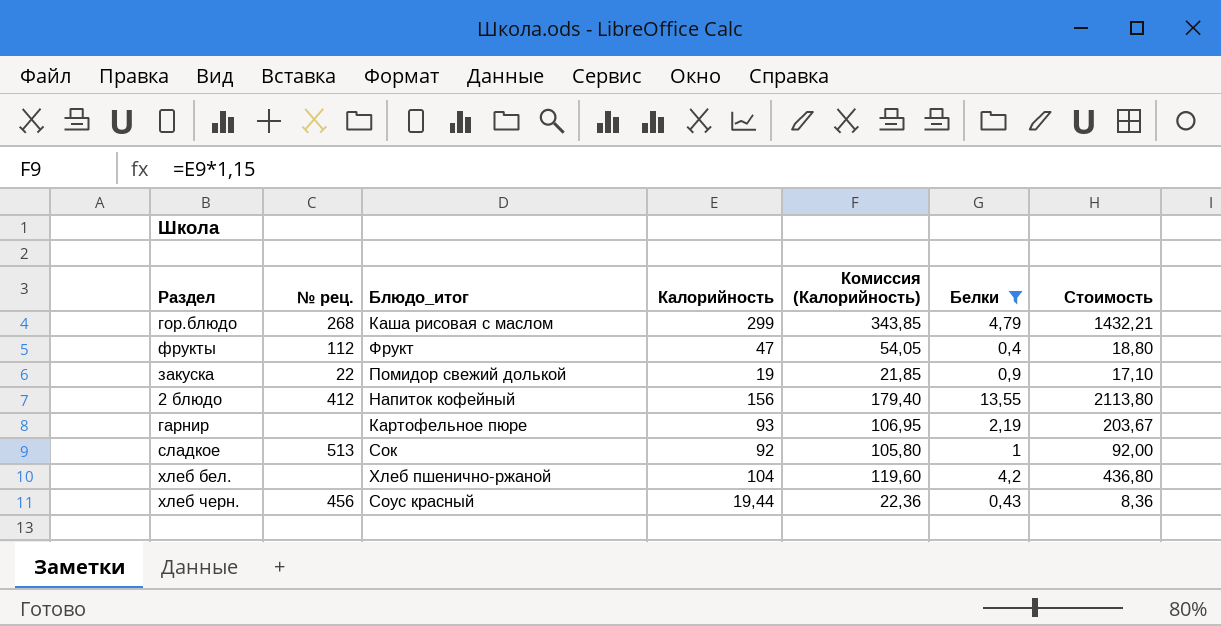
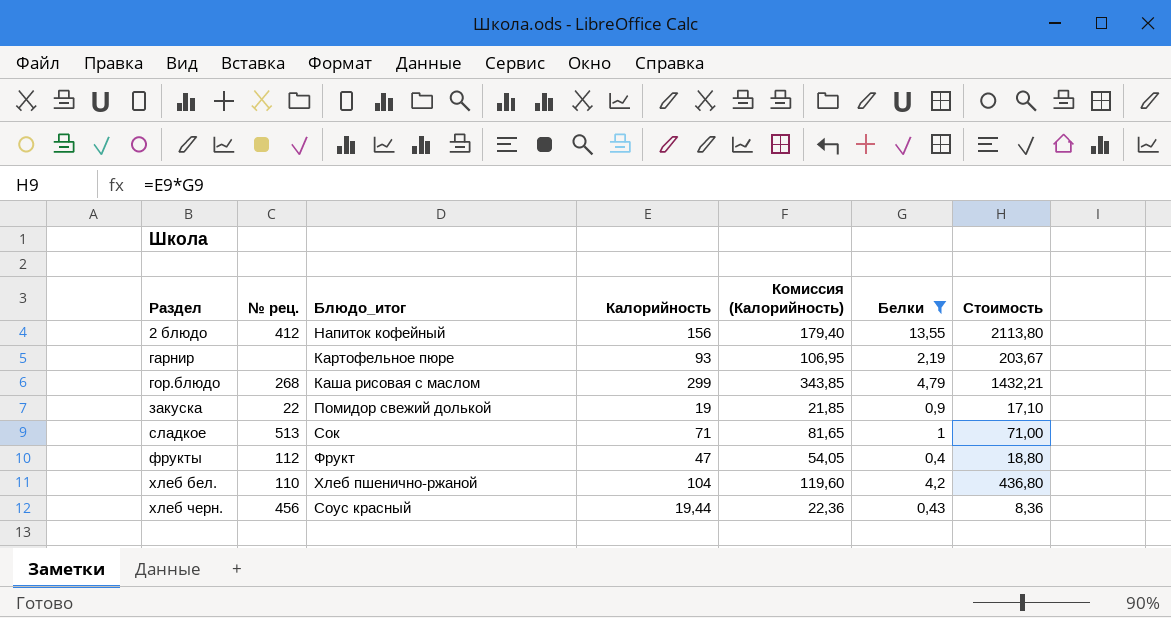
row order: none -> Раздел ascending
сладкое | Калорийность: 92 -> 71
сладкое | Комиссия (Калорийность): 105,80 -> 81,65
сладкое | Стоимость: 92,00 -> 71,00
хлеб бел. | № рец.: none -> 110

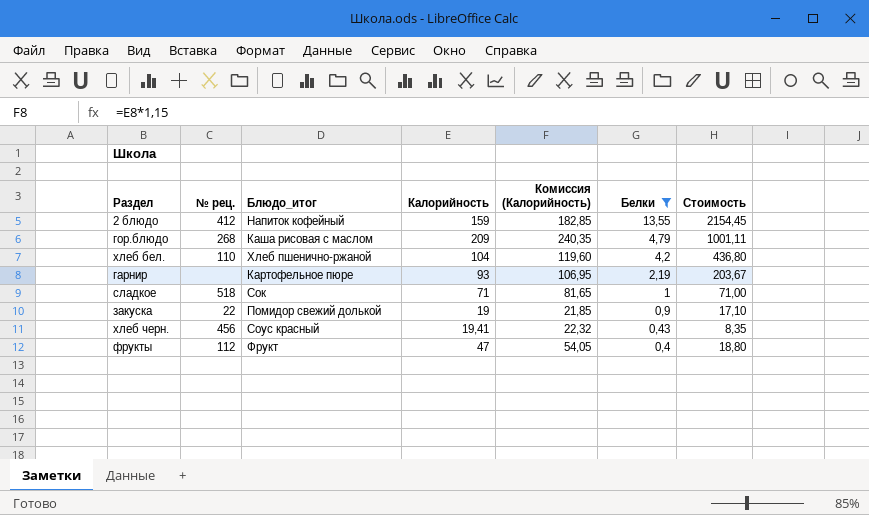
row order: Раздел ascending -> Белки descending
2 блюдо | Калорийность: 156 -> 159
2 блюдо | Комиссия (Калорийность): 179,40 -> 182,85
2 блюдо | Стоимость: 2113,80 -> 2154,45
гор.блюдо | Калорийность: 299 -> 209
гор.блюдо | Комиссия (Калорийность): 343,85 -> 240,35
гор.блюдо | Стоимость: 1432,21 -> 1001,11
сладкое | № рец.: 513 -> 518
хлеб черн. | Калорийность: 19,44 -> 19,41
хлеб черн. | Комиссия (Калорийность): 22,36 -> 22,32
хлеб черн. | Стоимость: 8,36 -> 8,35

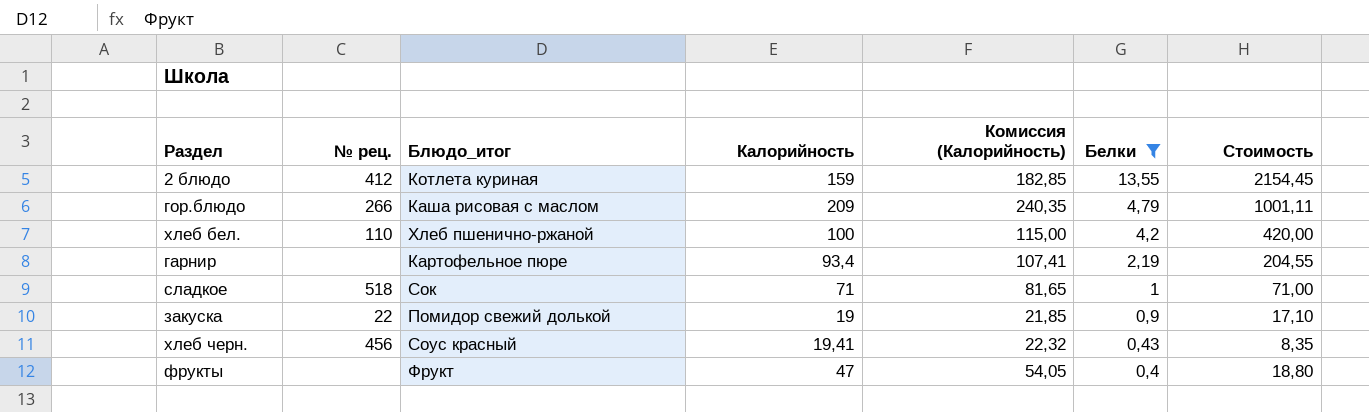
2 блюдо | Блюдо_итог: Напиток кофейный -> Котлета куриная
гор.блюдо | № рец.: 268 -> 266
хлеб бел. | Калорийность: 104 -> 100
хлеб бел. | Комиссия (Калорийность): 119,60 -> 115,00
хлеб бел. | Стоимость: 436,80 -> 420,00
гарнир | Калорийность: 93 -> 93,4
гарнир | Комиссия (Калорийность): 106,95 -> 107,41
гарнир | Стоимость: 203,67 -> 204,55
фрукты | № рец.: 112 -> none

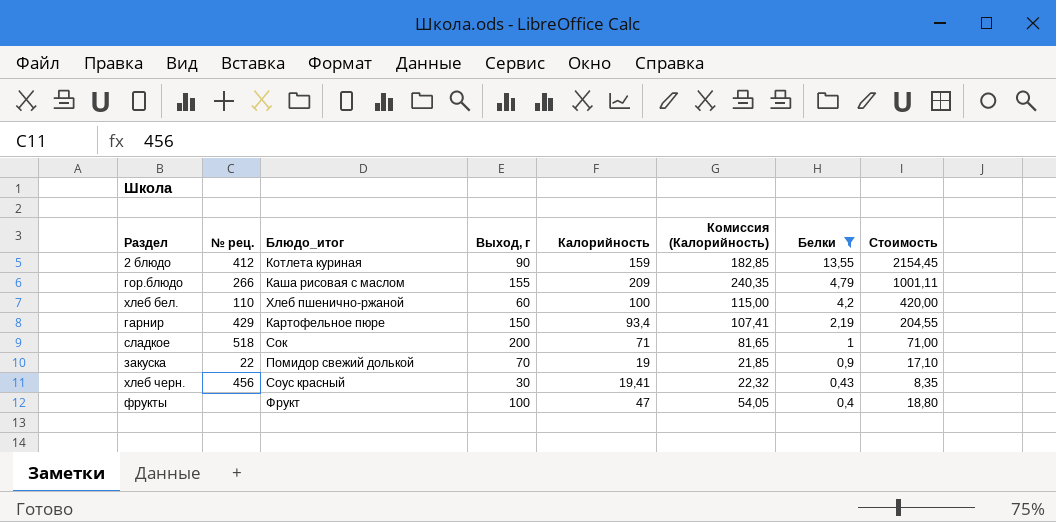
column Выход, г | position: none -> 4
гарнир | № рец.: none -> 429

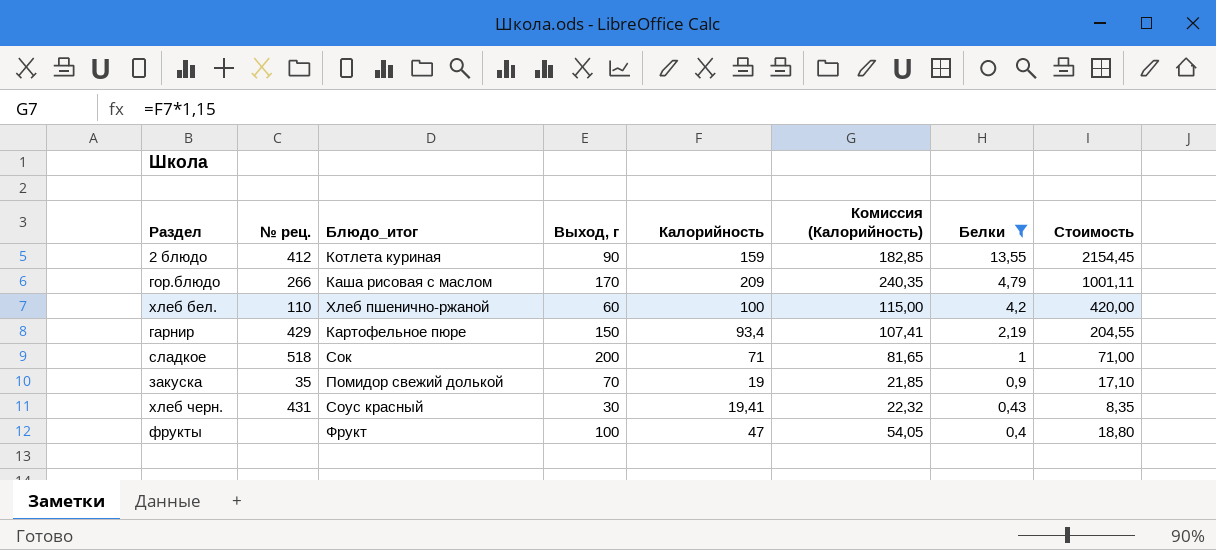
гор.блюдо | Выход, г: 155 -> 170
закуска | № рец.: 22 -> 35
хлеб черн. | № рец.: 456 -> 431

